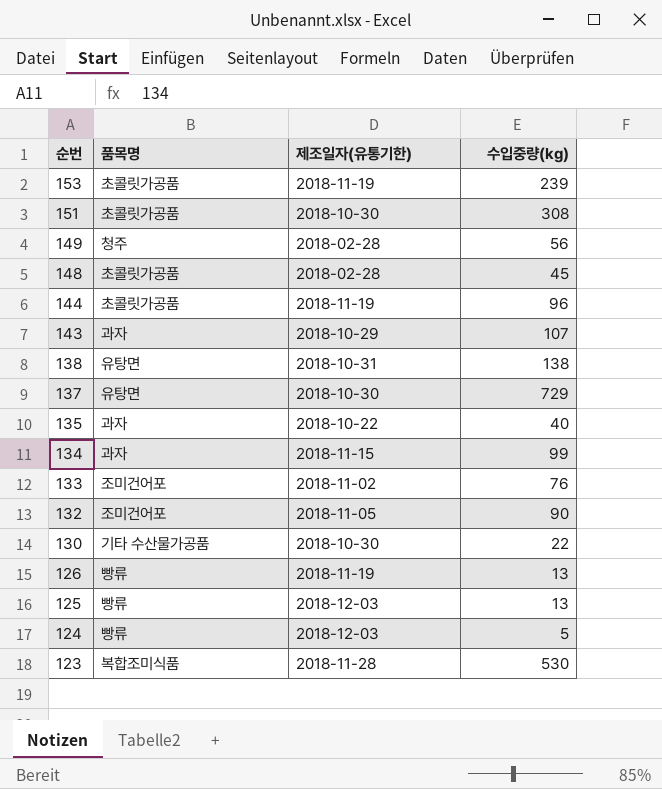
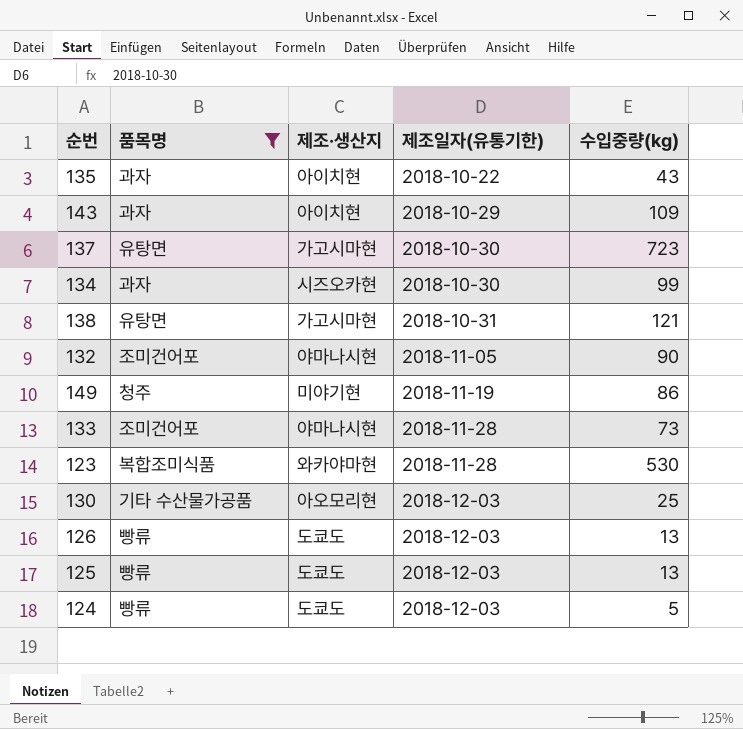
filter: none -> 품목명 != 초콜릿가공품
row order: 순번 descending -> 제조일자(유통기한) ascending
column 제조·생산지 | position: none -> 3
135 | 수입중량(kg): 40 -> 43
143 | 수입중량(kg): 107 -> 109
137 | 수입중량(kg): 729 -> 723
134 | 제조일자(유통기한): 2018-11-15 -> 2018-10-30
138 | 수입중량(kg): 138 -> 121
149 | 제조일자(유통기한): 2018-02-28 -> 2018-11-19
149 | 수입중량(kg): 56 -> 86
133 | 제조일자(유통기한): 2018-11-02 -> 2018-11-28
133 | 수입중량(kg): 76 -> 73
130 | 제조일자(유통기한): 2018-10-30 -> 2018-12-03
130 | 수입중량(kg): 22 -> 25
126 | 제조일자(유통기한): 2018-11-19 -> 2018-12-03

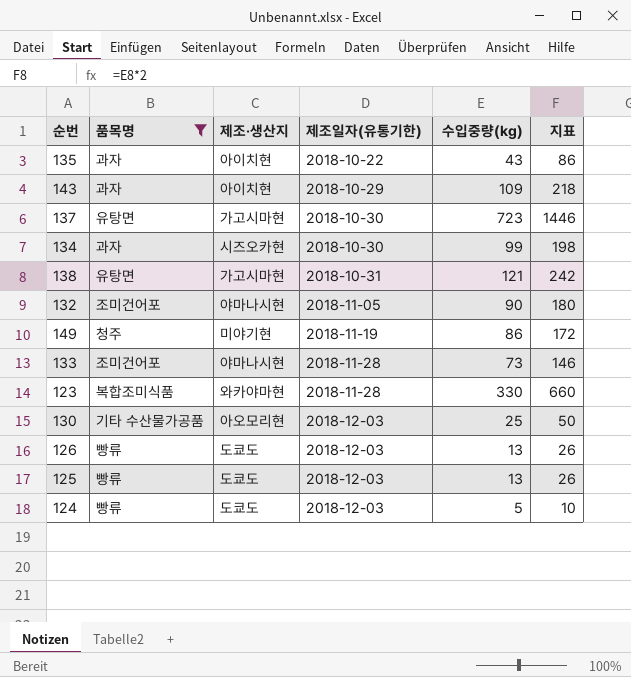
column 지표 | formula: none -> [수입중량(kg)] * 2
123 | 수입중량(kg): 530 -> 330

